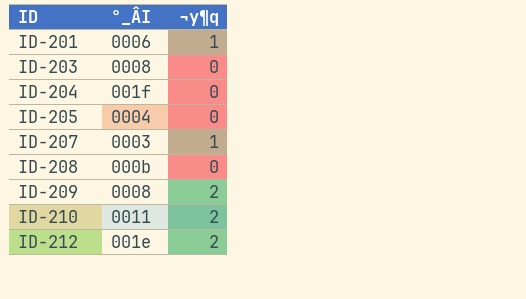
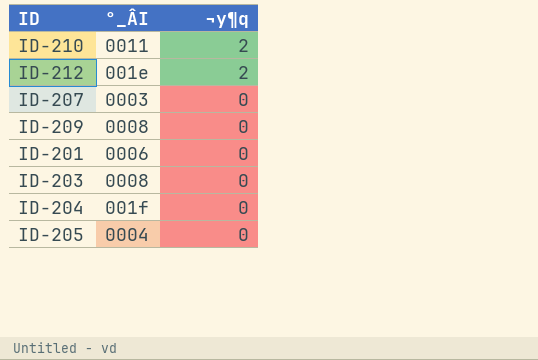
row order: ID ascending -> ¬y¶q descending
row ID-208: 000b | 0 -> none
ID-207 | ¬y¶q: 1 -> 0
ID-209 | ¬y¶q: 2 -> 0
ID-201 | ¬y¶q: 1 -> 0

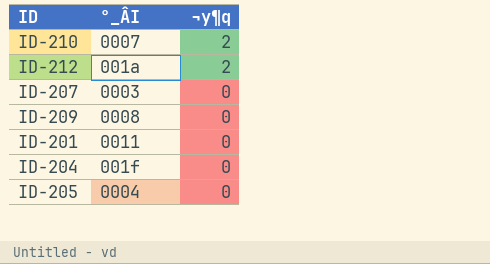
row ID-203: 0008 | 0 -> none
ID-210 | °_ÂI: 0011 -> 0007
ID-212 | °_ÂI: 001e -> 001a
ID-201 | °_ÂI: 0006 -> 0011

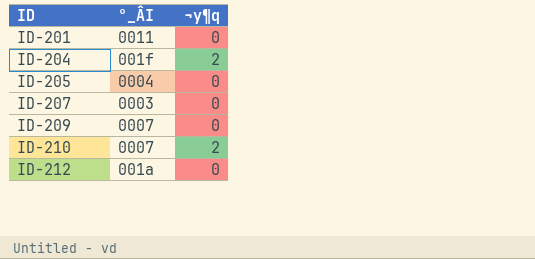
row order: ¬y¶q descending -> ID ascending
ID-204 | ¬y¶q: 0 -> 2
ID-209 | °_ÂI: 0008 -> 0007
ID-212 | ¬y¶q: 2 -> 0

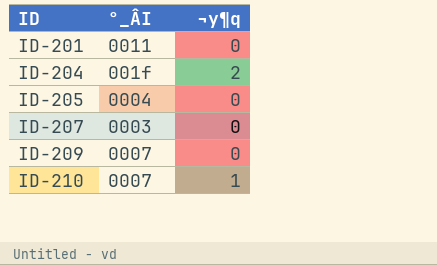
row ID-212: 001a | 0 -> none
ID-210 | ¬y¶q: 2 -> 1

